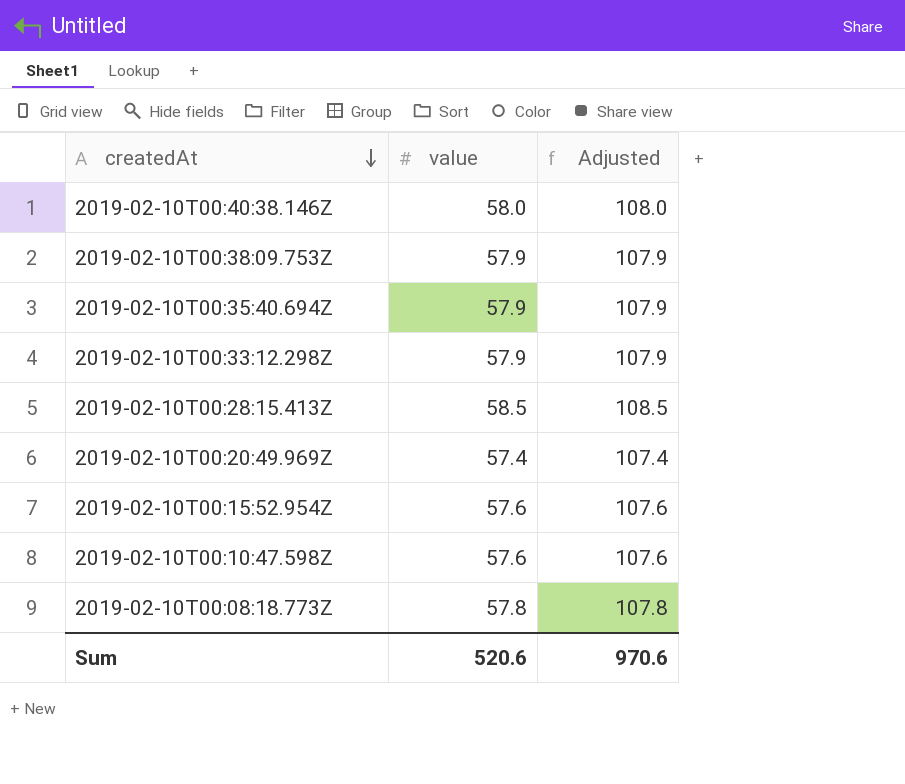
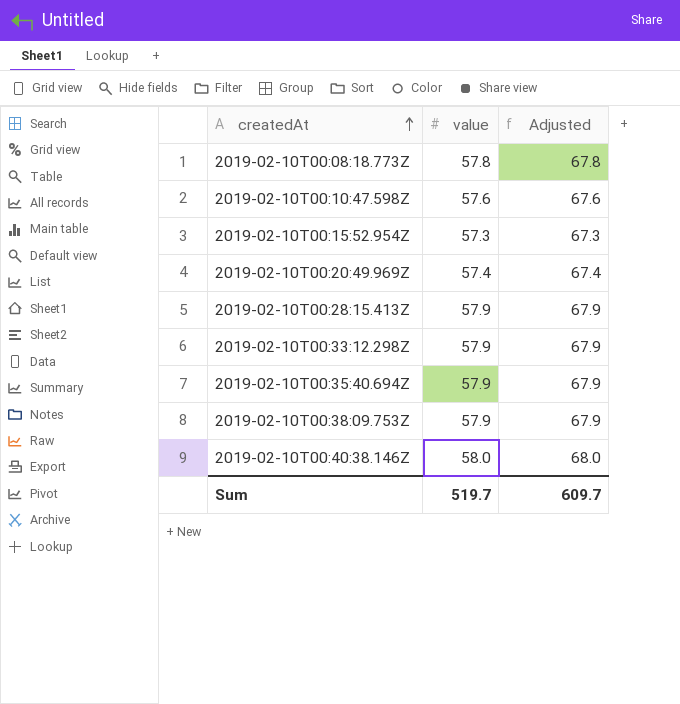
row order: createdAt descending -> createdAt ascending
column Adjusted | formula: [value] + 50 -> [value] + 10
2019-02-10T00:15:52.954Z | value: 57.6 -> 57.3
2019-02-10T00:28:15.413Z | value: 58.5 -> 57.9
Sum | value: 520.6 -> 519.7
Sum | Adjusted: 970.6 -> 609.7

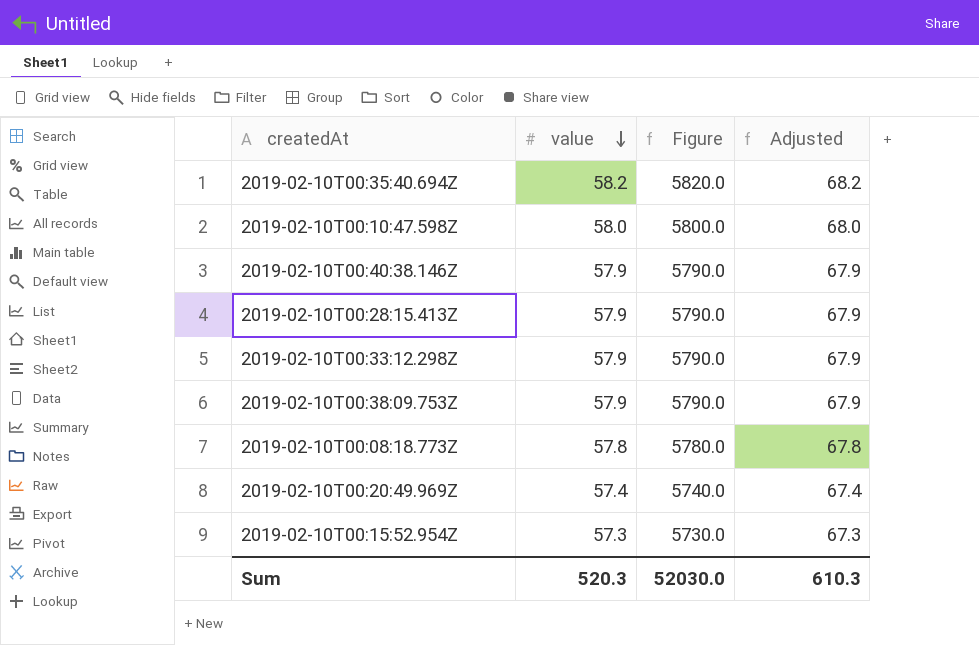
row order: createdAt ascending -> value descending
column Figure | formula: none -> [value] * 100
2019-02-10T00:35:40.694Z | value: 57.9 -> 58.2
2019-02-10T00:35:40.694Z | Adjusted: 67.9 -> 68.2
2019-02-10T00:10:47.598Z | value: 57.6 -> 58.0
2019-02-10T00:10:47.598Z | Adjusted: 67.6 -> 68.0
2019-02-10T00:40:38.146Z | value: 58.0 -> 57.9
2019-02-10T00:40:38.146Z | Adjusted: 68.0 -> 67.9
Sum | value: 519.7 -> 520.3
Sum | Adjusted: 609.7 -> 610.3

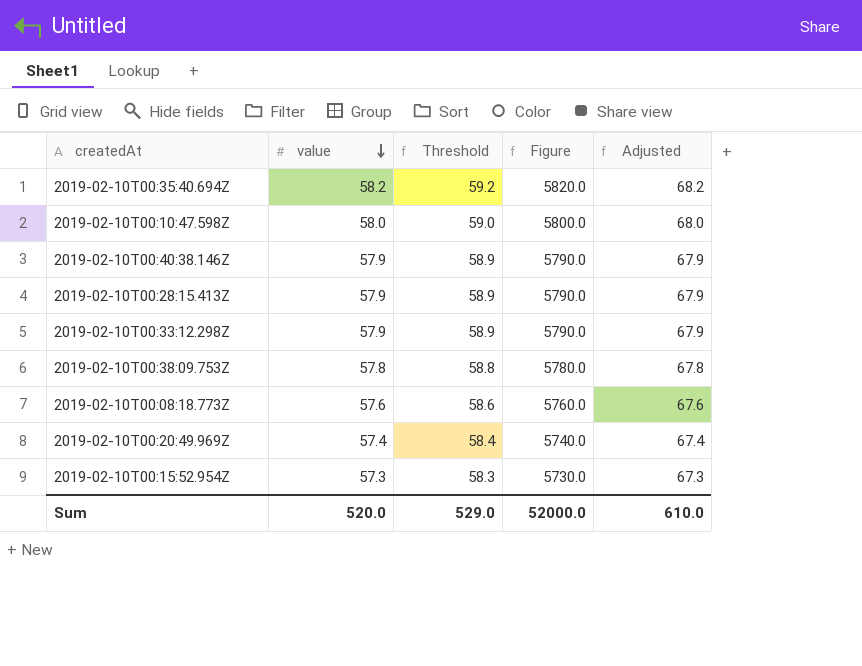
column Threshold | formula: none -> [value] + 1
2019-02-10T00:38:09.753Z | value: 57.9 -> 57.8
2019-02-10T00:38:09.753Z | Figure: 5790.0 -> 5780.0
2019-02-10T00:38:09.753Z | Adjusted: 67.9 -> 67.8
2019-02-10T00:08:18.773Z | value: 57.8 -> 57.6
2019-02-10T00:08:18.773Z | Figure: 5780.0 -> 5760.0
2019-02-10T00:08:18.773Z | Adjusted: 67.8 -> 67.6
Sum | value: 520.3 -> 520.0
Sum | Figure: 52030.0 -> 52000.0
Sum | Adjusted: 610.3 -> 610.0

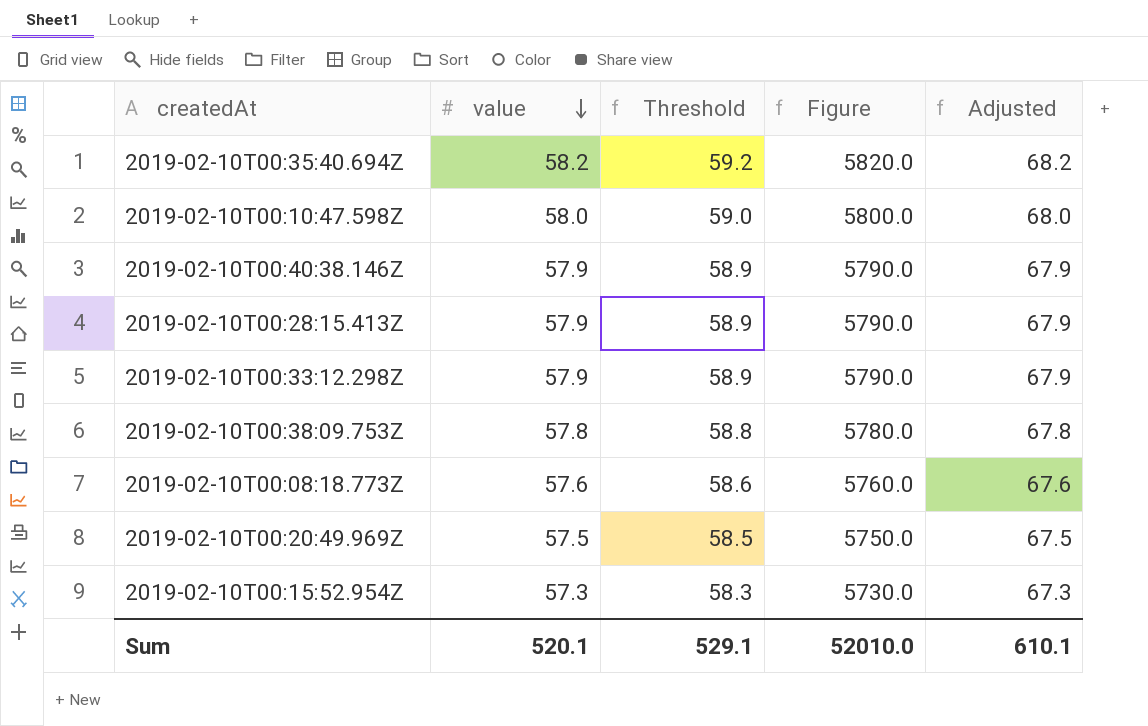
2019-02-10T00:20:49.969Z | value: 57.4 -> 57.5
2019-02-10T00:20:49.969Z | Threshold: 58.4 -> 58.5
2019-02-10T00:20:49.969Z | Figure: 5740.0 -> 5750.0
2019-02-10T00:20:49.969Z | Adjusted: 67.4 -> 67.5
Sum | value: 520.0 -> 520.1
Sum | Threshold: 529.0 -> 529.1
Sum | Figure: 52000.0 -> 52010.0
Sum | Adjusted: 610.0 -> 610.1

